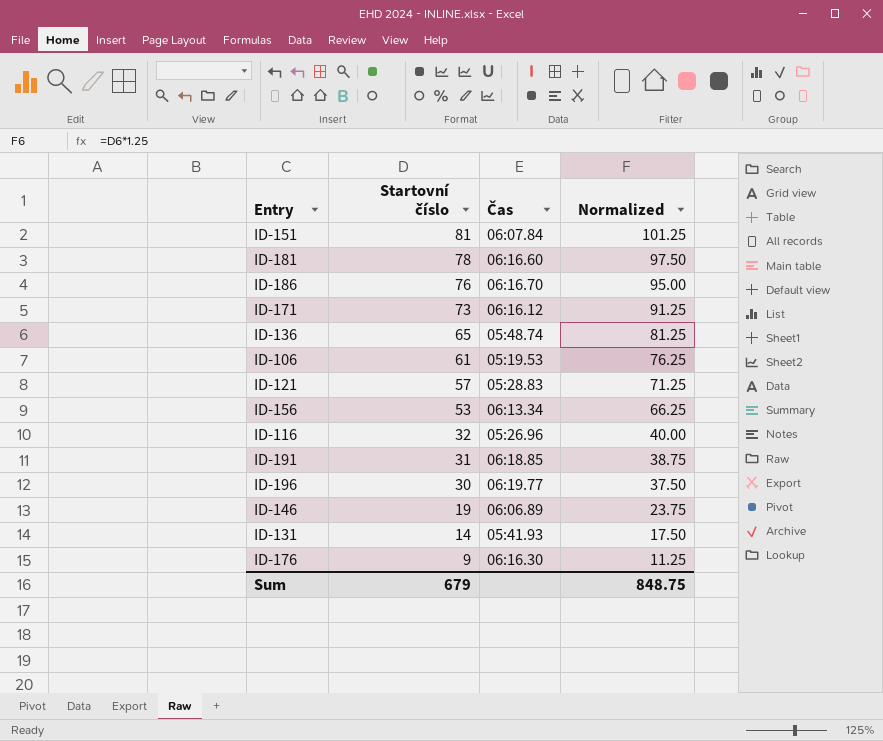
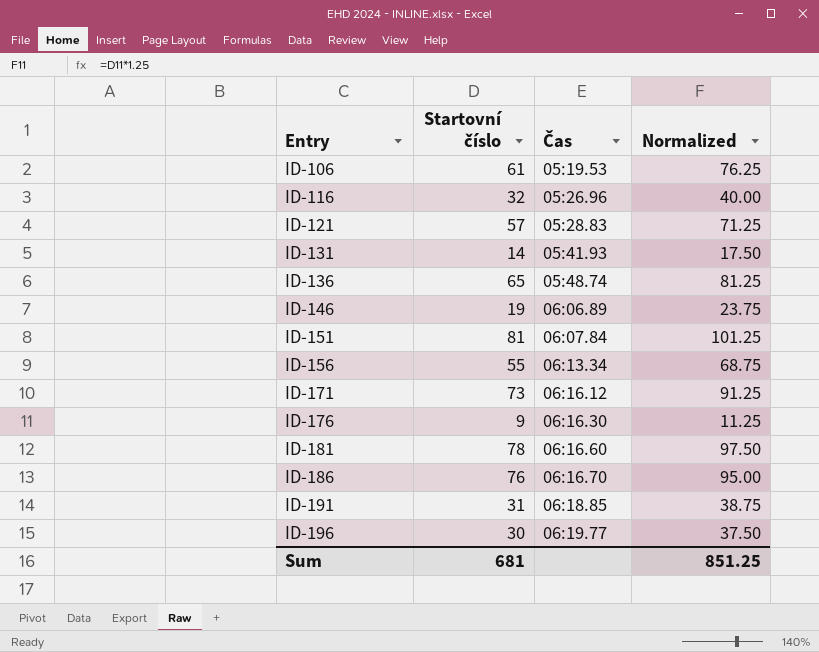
row order: Startovní číslo descending -> Entry ascending
ID-156 | Startovní číslo: 53 -> 55
ID-156 | Normalized: 66.25 -> 68.75
Sum | Startovní číslo: 679 -> 681
Sum | Normalized: 848.75 -> 851.25

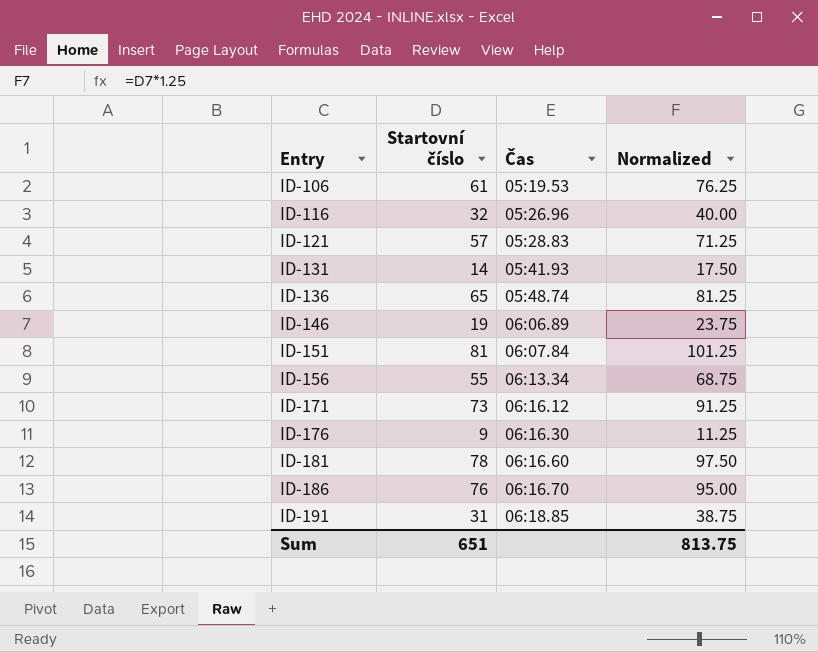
row ID-196: 30 | 06:19.77 | 37.50 -> none
Sum | Startovní číslo: 681 -> 651
Sum | Normalized: 851.25 -> 813.75

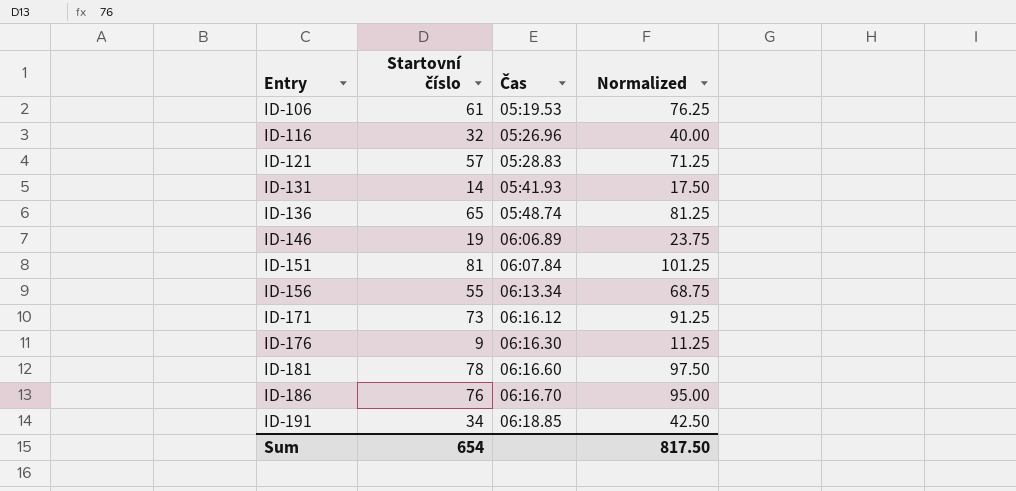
ID-191 | Startovní číslo: 31 -> 34
ID-191 | Normalized: 38.75 -> 42.50
Sum | Startovní číslo: 651 -> 654
Sum | Normalized: 813.75 -> 817.50

